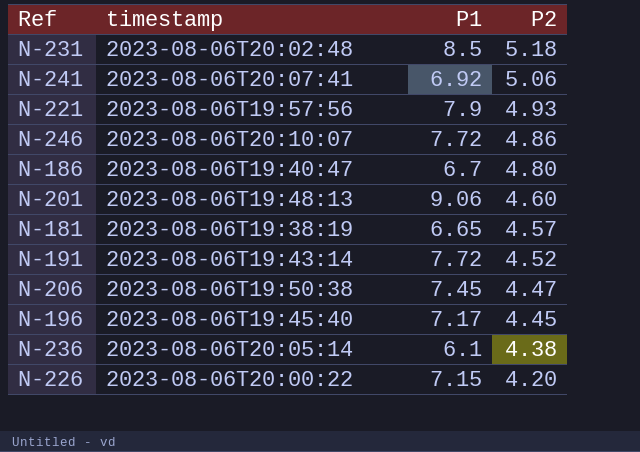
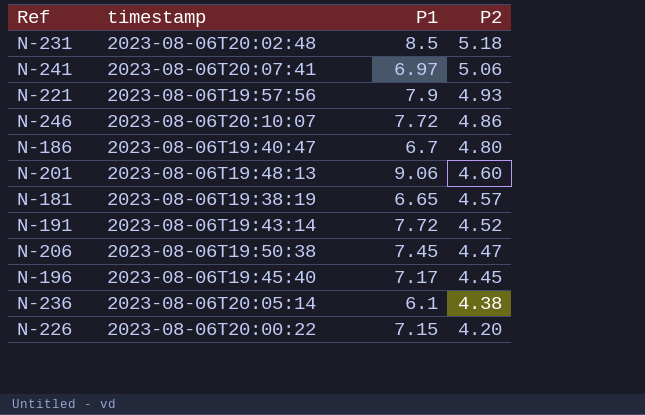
N-241 | P1: 6.92 -> 6.97

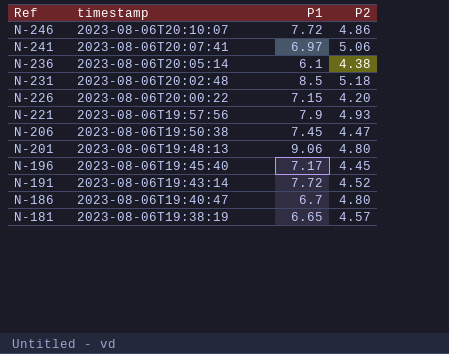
row order: P2 descending -> Ref descending
N-201 | P2: 4.60 -> 4.80

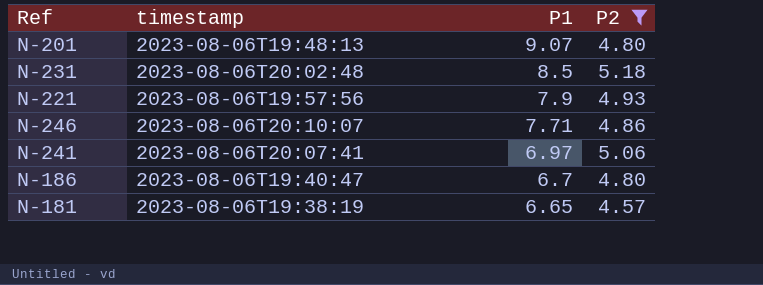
filter: none -> P2 >= 4.57
row order: Ref descending -> P1 descending
N-201 | P1: 9.06 -> 9.07
N-246 | P1: 7.72 -> 7.71

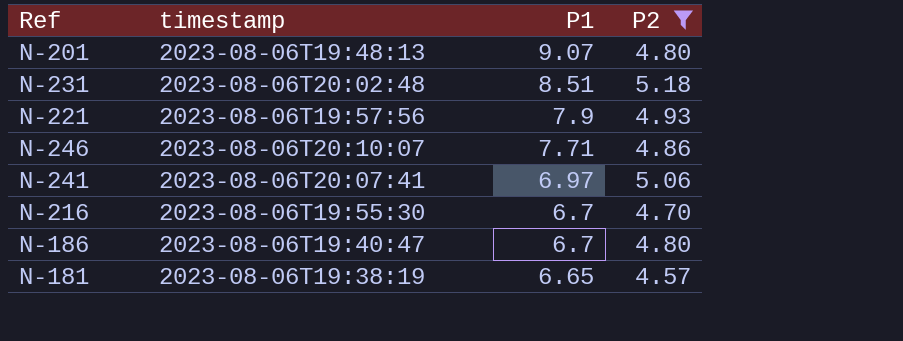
N-231 | P1: 8.5 -> 8.51
row N-216: none -> 2023-08-06T19:55:30 | 6.7 | 4.70

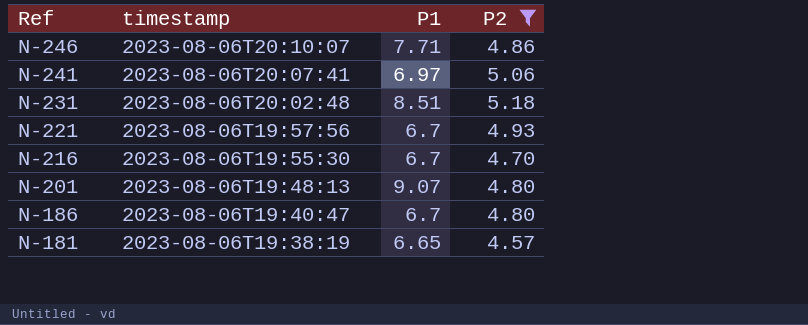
row order: P1 descending -> Ref descending
N-221 | P1: 7.9 -> 6.7

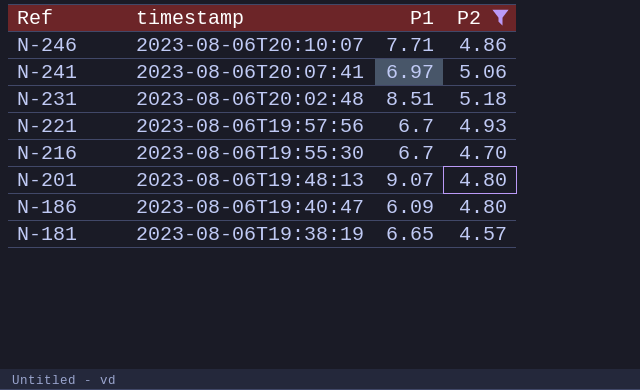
N-186 | P1: 6.7 -> 6.09

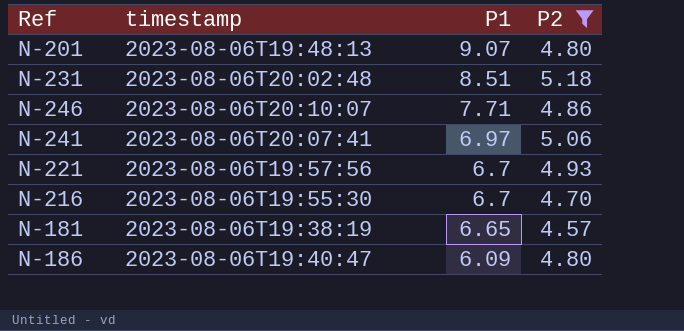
row order: Ref descending -> P1 descending

